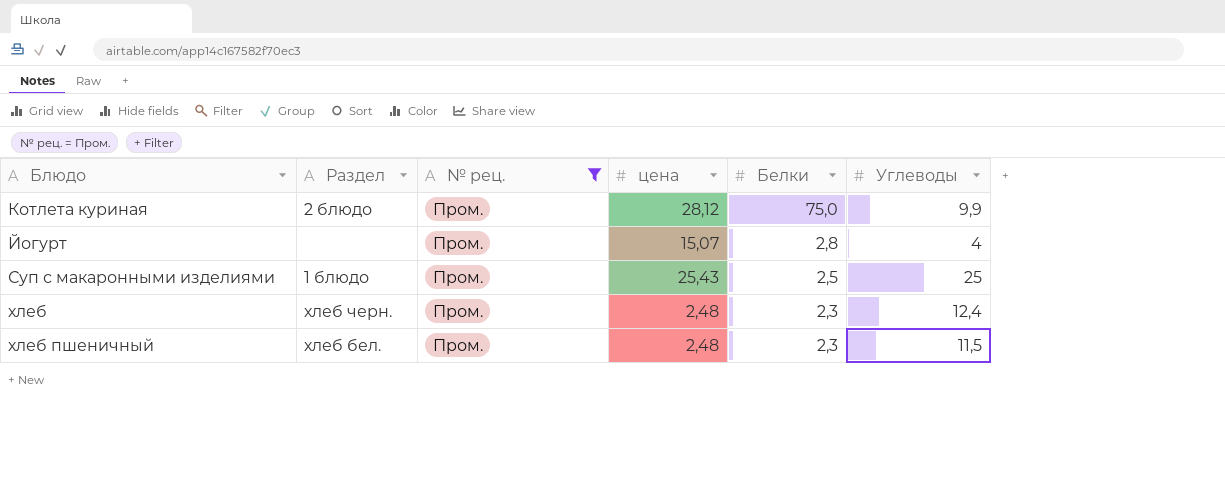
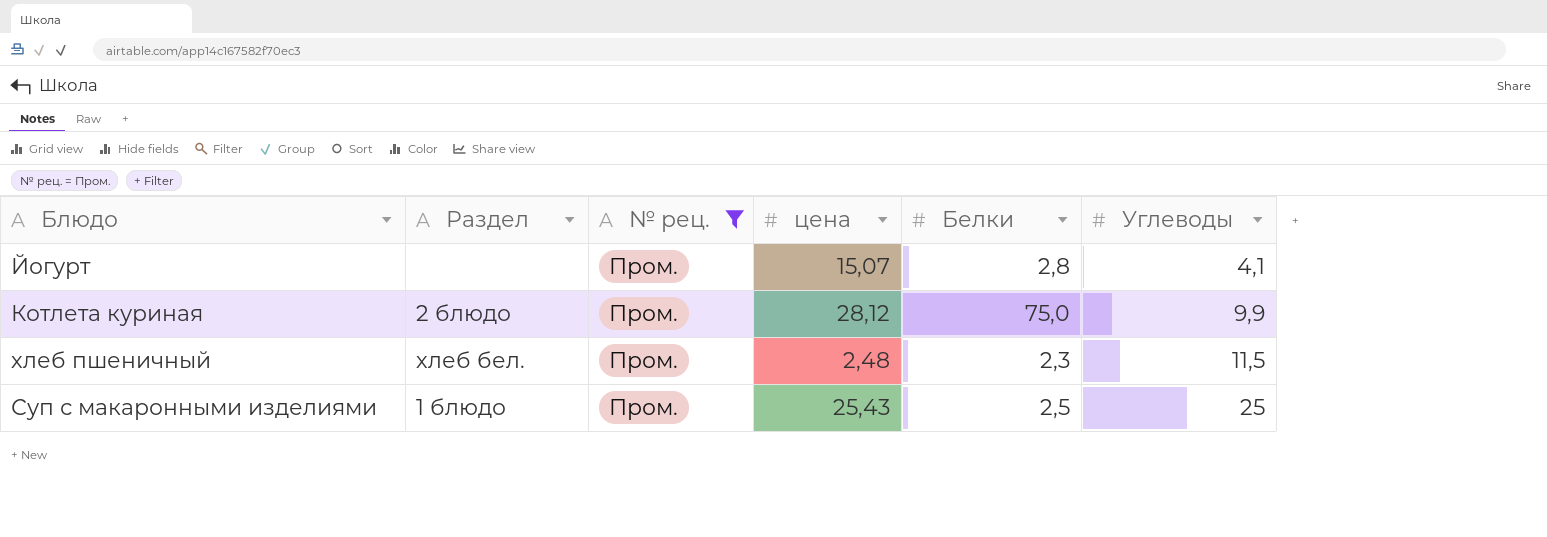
row order: Белки descending -> Углеводы ascending
row хлеб: хлеб черн. | Пром. | 2,48 | 2,3 | 12,4 -> none
Йогурт | Углеводы: 4 -> 4,1

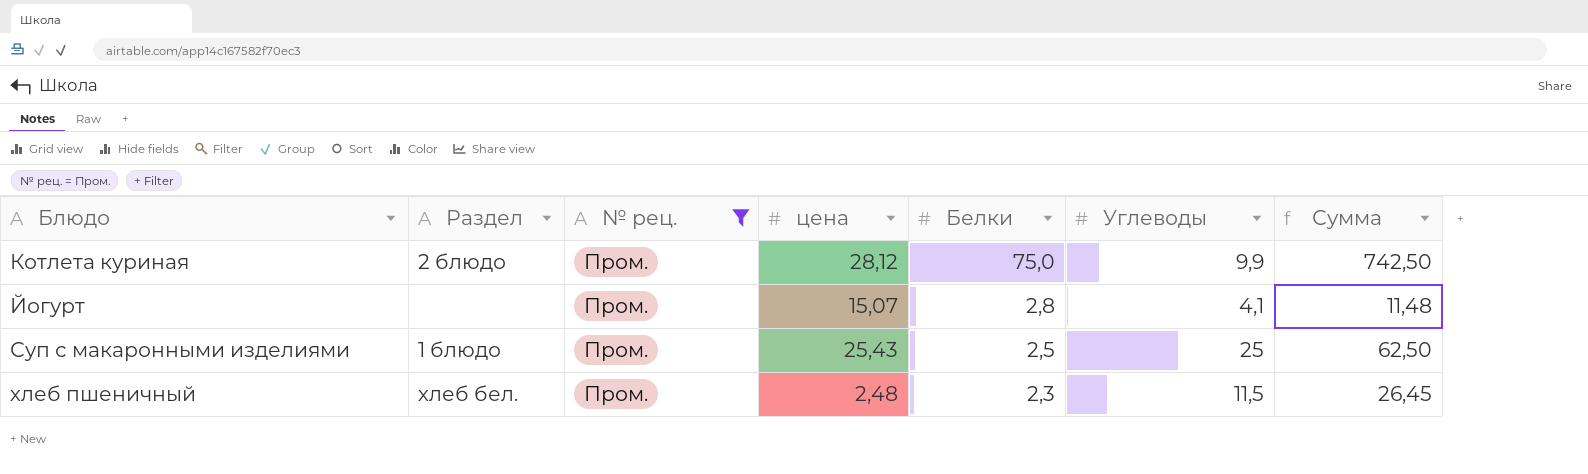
row order: Углеводы ascending -> Белки descending
column Сумма | formula: none -> [Белки] * [Углеводы]

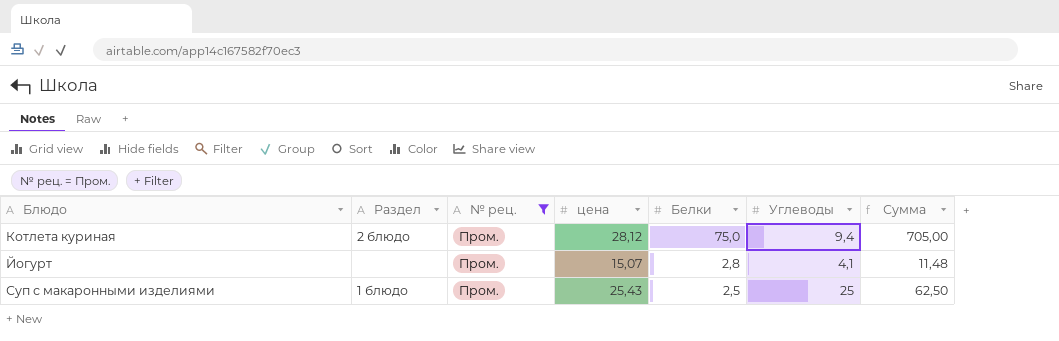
row хлеб пшеничный: хлеб бел. | Пром. | 2,48 | 2,3 | 11,5 | 26,45 -> none
Котлета куриная | Углеводы: 9,9 -> 9,4
Котлета куриная | Сумма: 742,50 -> 705,00

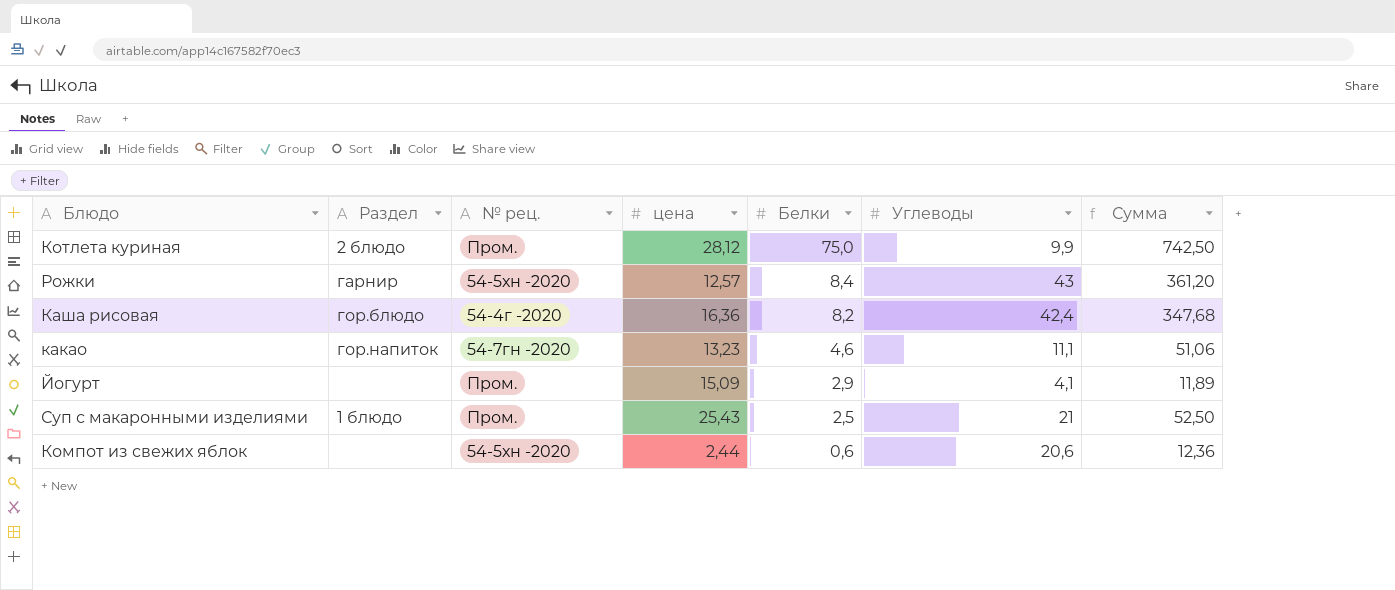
filter: № рец. = Пром. -> none
Котлета куриная | Углеводы: 9,4 -> 9,9
Котлета куриная | Сумма: 705,00 -> 742,50
Йогурт | цена: 15,07 -> 15,09
Йогурт | Белки: 2,8 -> 2,9
Йогурт | Сумма: 11,48 -> 11,89
Суп с макаронными изделиями | Углеводы: 25 -> 21
Суп с макаронными изделиями | Сумма: 62,50 -> 52,50

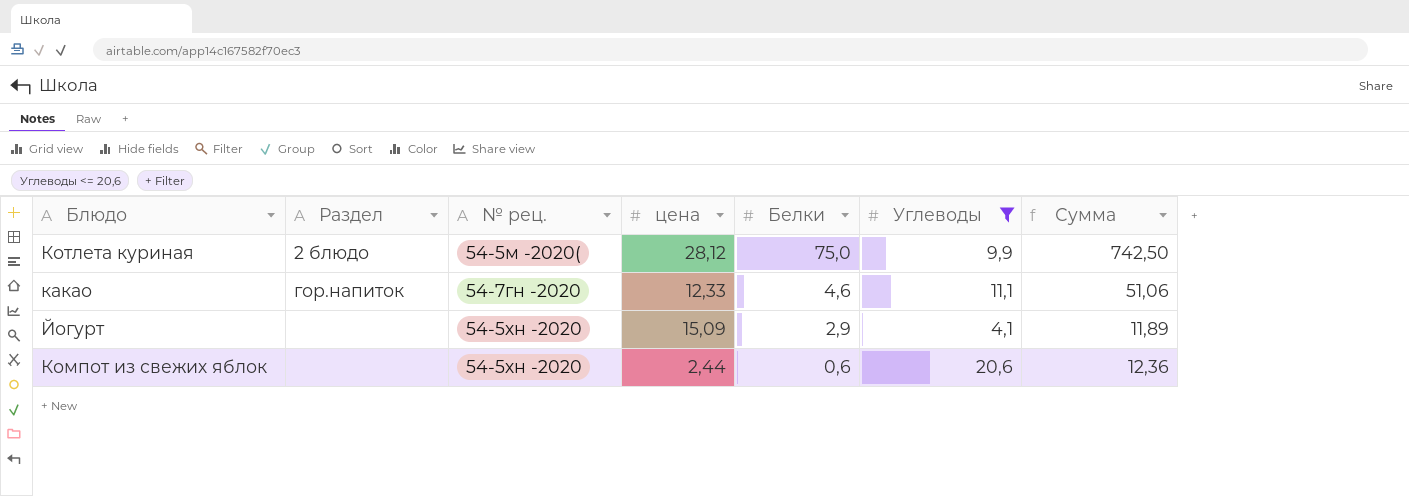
filter: none -> Углеводы <= 20,6
Котлета куриная | № рец.: Пром. -> 54-5м -2020(
какао | цена: 13,23 -> 12,33
Йогурт | № рец.: Пром. -> 54-5хн -2020

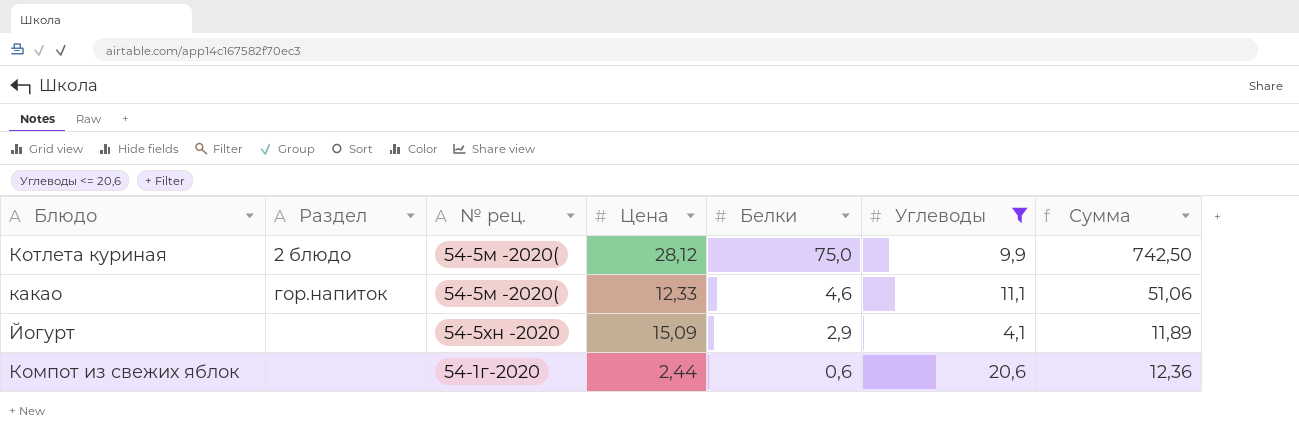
column name: цена -> Цена
какао | № рец.: 54-7гн -2020 -> 54-5м -2020(
Компот из свежих яблок | № рец.: 54-5хн -2020 -> 54-1г-2020

